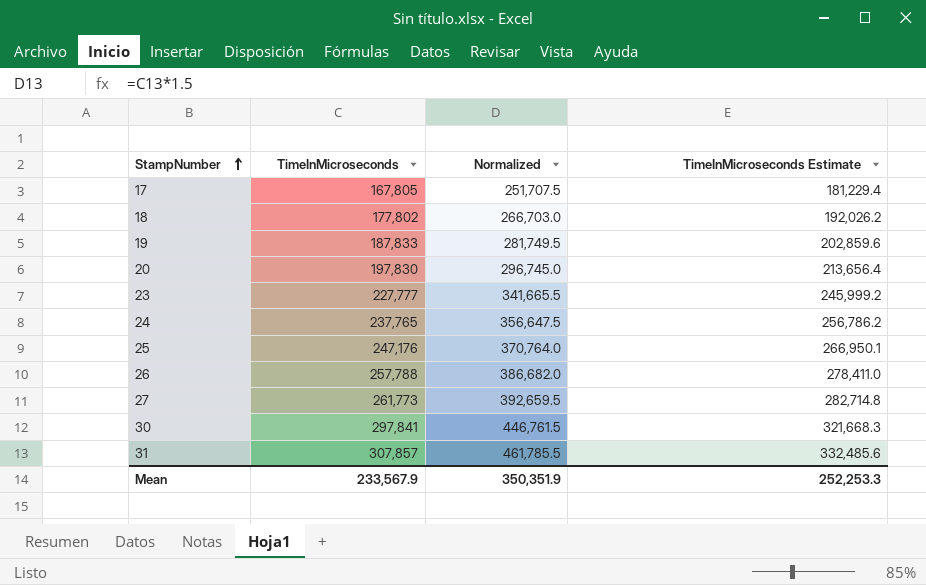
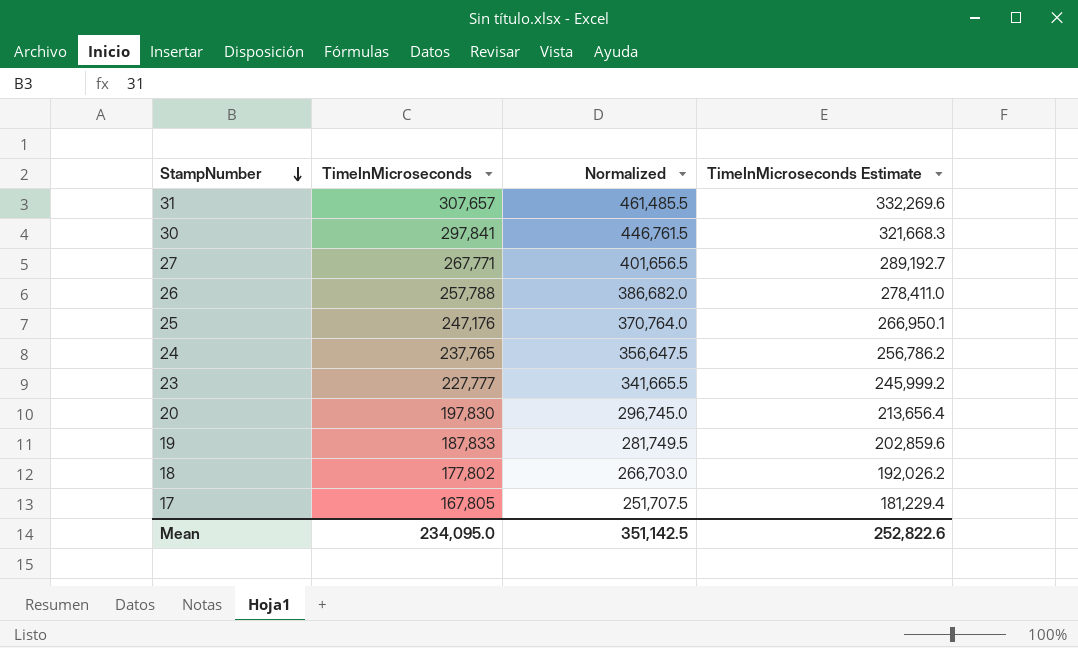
row order: StampNumber ascending -> StampNumber descending
31 | TimeInMicroseconds: 307,857 -> 307,657
31 | Normalized: 461,785.5 -> 461,485.5
31 | TimeInMicroseconds Estimate: 332,485.6 -> 332,269.6
27 | TimeInMicroseconds: 261,773 -> 267,771
27 | Normalized: 392,659.5 -> 401,656.5
27 | TimeInMicroseconds Estimate: 282,714.8 -> 289,192.7
Mean | TimeInMicroseconds: 233,567.9 -> 234,095.0
Mean | Normalized: 350,351.9 -> 351,142.5
Mean | TimeInMicroseconds Estimate: 252,253.3 -> 252,822.6

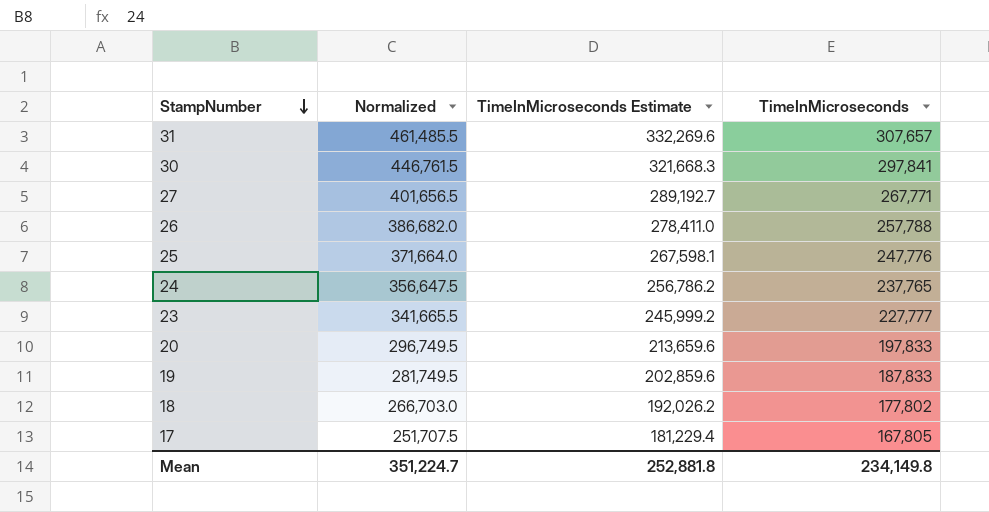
column TimeInMicroseconds | position: 2 -> 4
25 | Normalized: 370,764.0 -> 371,664.0
25 | TimeInMicroseconds Estimate: 266,950.1 -> 267,598.1
25 | TimeInMicroseconds: 247,176 -> 247,776
20 | Normalized: 296,745.0 -> 296,749.5
20 | TimeInMicroseconds Estimate: 213,656.4 -> 213,659.6
20 | TimeInMicroseconds: 197,830 -> 197,833
Mean | Normalized: 351,142.5 -> 351,224.7
Mean | TimeInMicroseconds Estimate: 252,822.6 -> 252,881.8
Mean | TimeInMicroseconds: 234,095.0 -> 234,149.8

